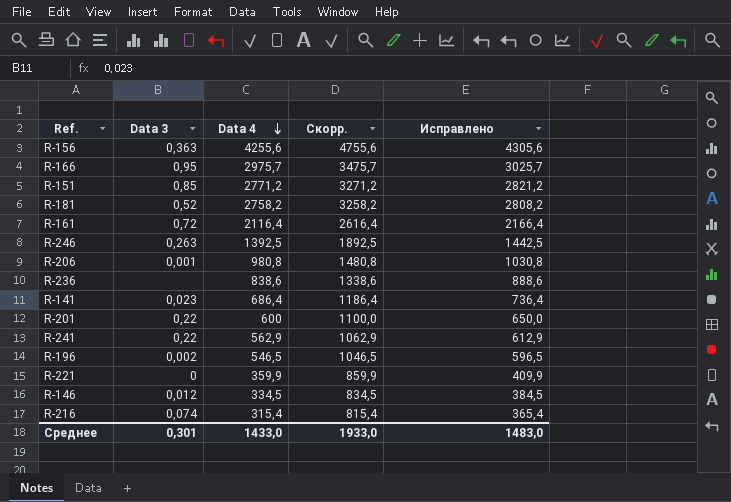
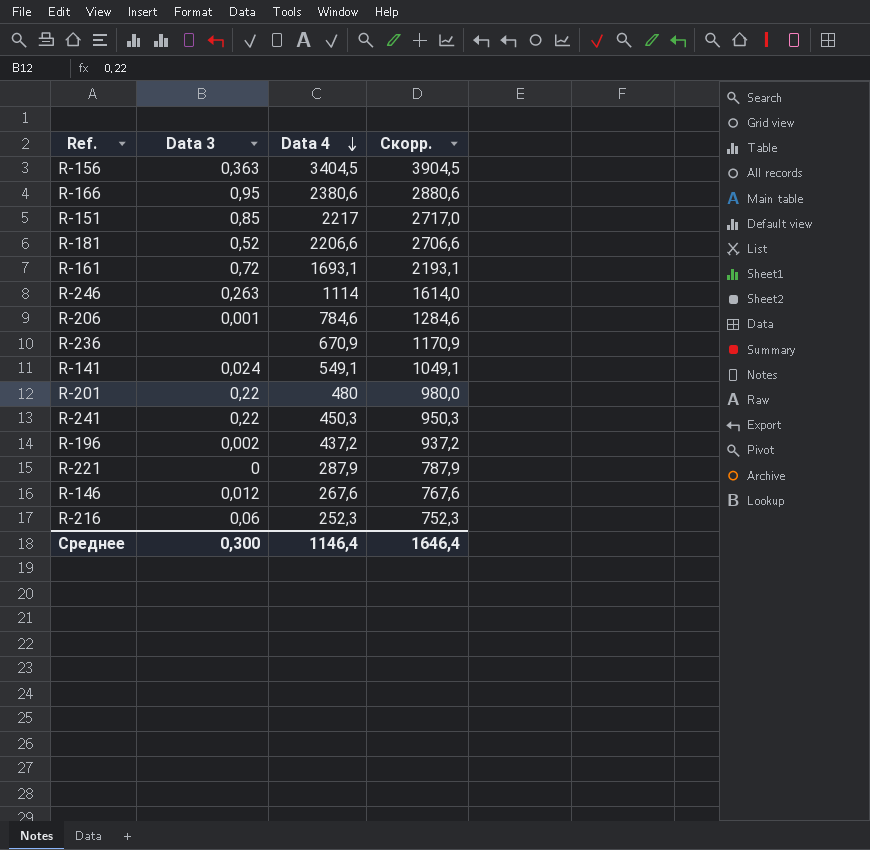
column Исправлено | formula: [Data 4] + 50 -> none
R-156 | Data 4: 4255,6 -> 3404,5
R-156 | Скорр.: 4755,6 -> 3904,5
R-166 | Data 4: 2975,7 -> 2380,6
R-166 | Скорр.: 3475,7 -> 2880,6
R-151 | Data 4: 2771,2 -> 2217
R-151 | Скорр.: 3271,2 -> 2717,0
R-181 | Data 4: 2758,2 -> 2206,6
R-181 | Скорр.: 3258,2 -> 2706,6
R-161 | Data 4: 2116,4 -> 1693,1
R-161 | Скорр.: 2616,4 -> 2193,1
R-246 | Data 4: 1392,5 -> 1114
R-246 | Скорр.: 1892,5 -> 1614,0
R-206 | Data 4: 980,8 -> 784,6
R-206 | Скорр.: 1480,8 -> 1284,6
R-236 | Data 4: 838,6 -> 670,9
R-236 | Скорр.: 1338,6 -> 1170,9
R-141 | Data 3: 0,023 -> 0,024
R-141 | Data 4: 686,4 -> 549,1
R-141 | Скорр.: 1186,4 -> 1049,1
R-201 | Data 4: 600 -> 480
R-201 | Скорр.: 1100,0 -> 980,0
R-241 | Data 4: 562,9 -> 450,3
R-241 | Скорр.: 1062,9 -> 950,3
R-196 | Data 4: 546,5 -> 437,2
R-196 | Скорр.: 1046,5 -> 937,2
R-221 | Data 4: 359,9 -> 287,9
R-221 | Скорр.: 859,9 -> 787,9
R-146 | Data 4: 334,5 -> 267,6
R-146 | Скорр.: 834,5 -> 767,6
R-216 | Data 3: 0,074 -> 0,06
R-216 | Data 4: 315,4 -> 252,3
R-216 | Скорр.: 815,4 -> 752,3
Среднее | Data 3: 0,301 -> 0,300
Среднее | Data 4: 1433,0 -> 1146,4
Среднее | Скорр.: 1933,0 -> 1646,4

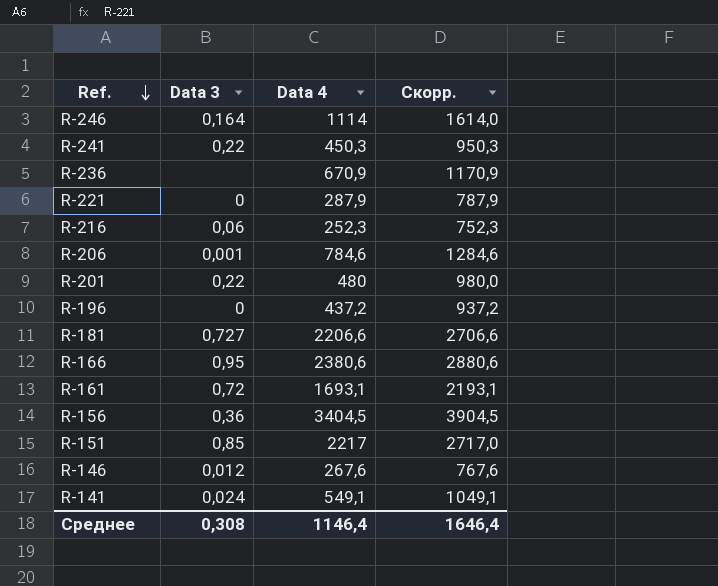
row order: Data 4 descending -> Ref. descending
R-246 | Data 3: 0,263 -> 0,164
R-196 | Data 3: 0,002 -> 0
R-181 | Data 3: 0,52 -> 0,727
R-156 | Data 3: 0,363 -> 0,36
Среднее | Data 3: 0,300 -> 0,308

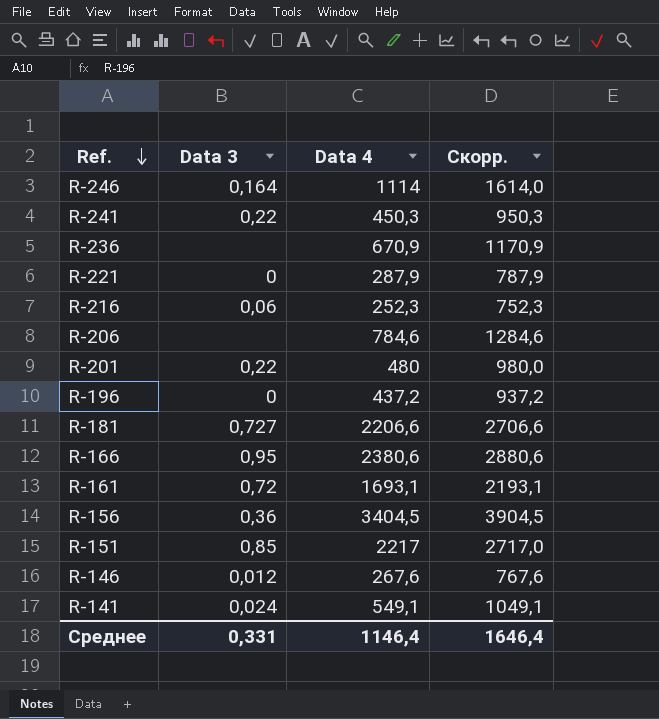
R-206 | Data 3: 0,001 -> none
Среднее | Data 3: 0,308 -> 0,331

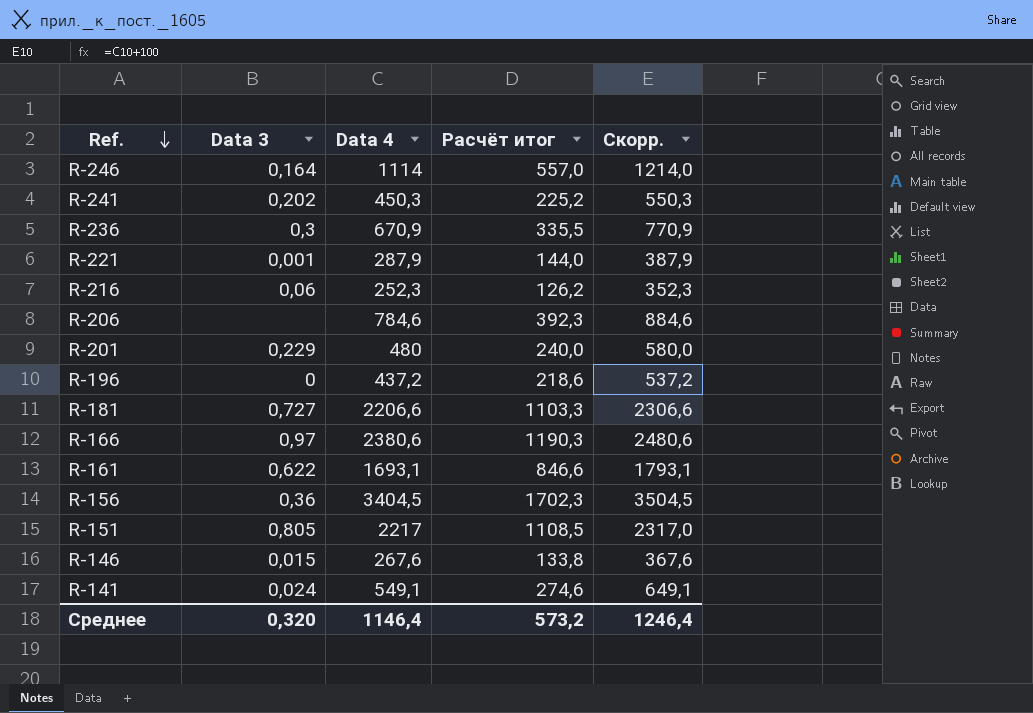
column Расчёт итог | formula: none -> [Data 4] * 0,5
column Скорр. | formula: [Data 4] + 500 -> [Data 4] + 100
R-241 | Data 3: 0,22 -> 0,202
R-236 | Data 3: none -> 0,3
R-221 | Data 3: 0 -> 0,001
R-201 | Data 3: 0,22 -> 0,229
R-166 | Data 3: 0,95 -> 0,97
R-161 | Data 3: 0,72 -> 0,622
R-151 | Data 3: 0,85 -> 0,805
R-146 | Data 3: 0,012 -> 0,015
Среднее | Data 3: 0,331 -> 0,320
Среднее | Скорр.: 1646,4 -> 1246,4

